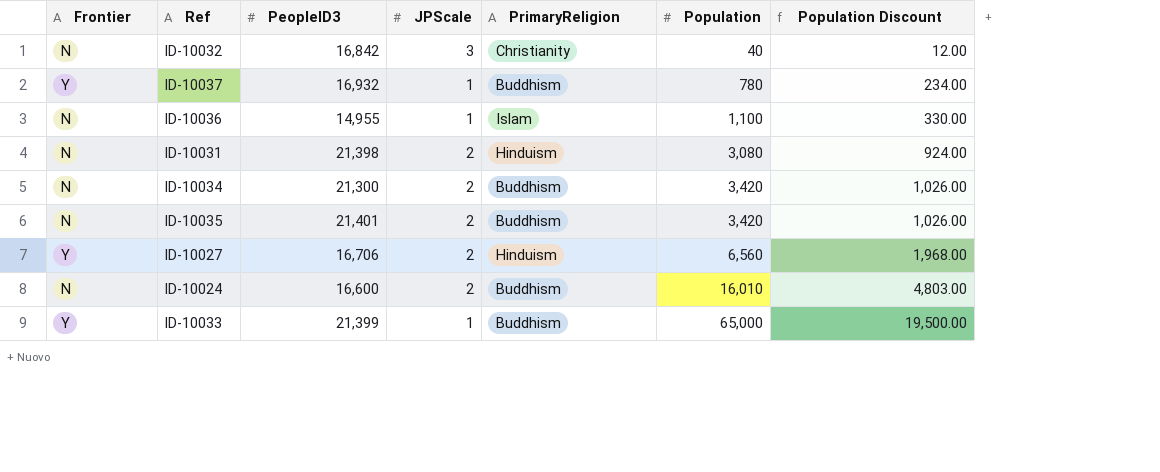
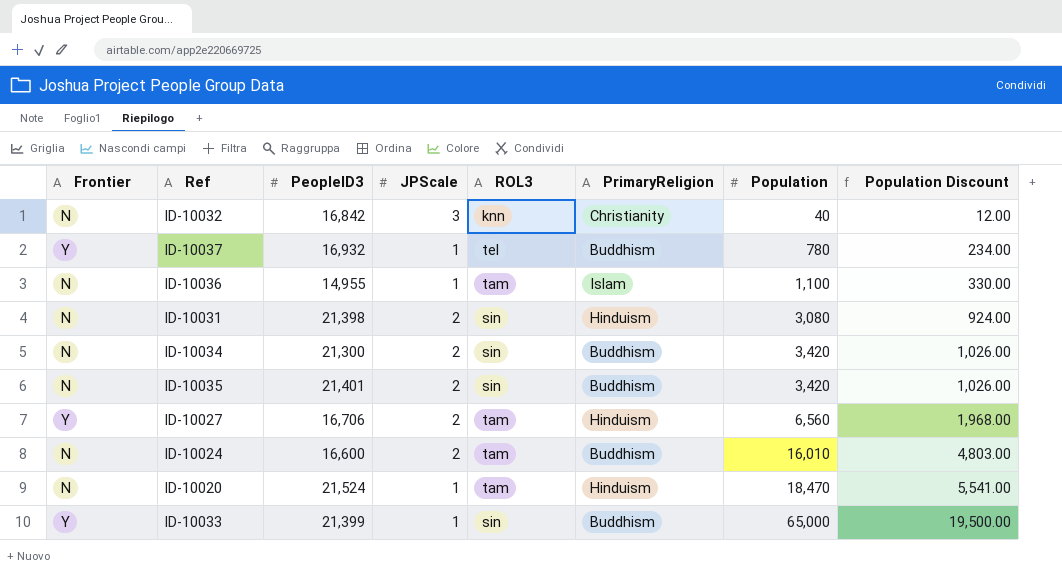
column ROL3 | position: none -> 5
row ID-10020: none -> N | 21,524 | 1 | tam | Hinduism | 18,470 | 5,541.00

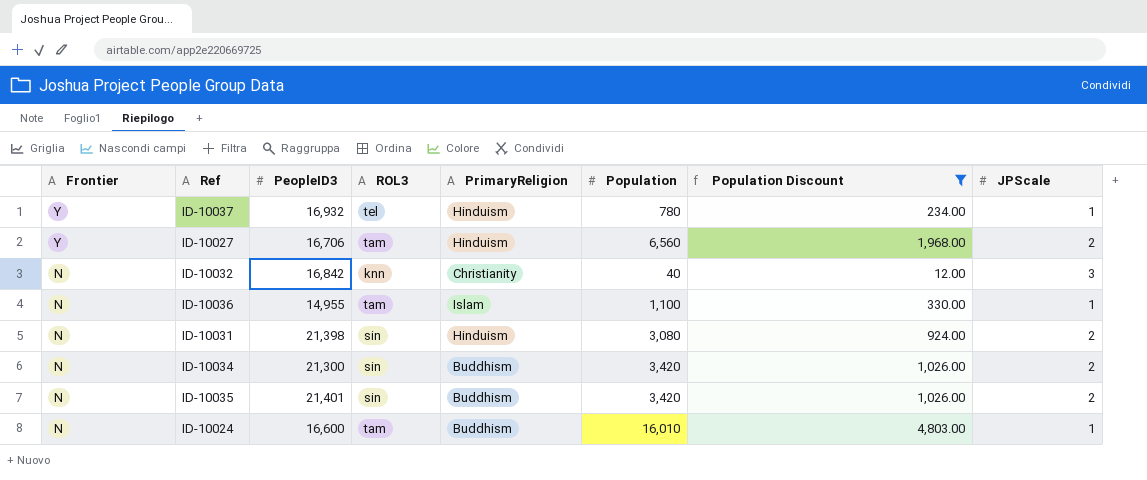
filter: none -> Population Discount <= 4,803.00
row order: Population ascending -> Frontier descending
column JPScale | position: 4 -> 8
ID-10037 | PrimaryReligion: Buddhism -> Hinduism
ID-10024 | JPScale: 2 -> 1

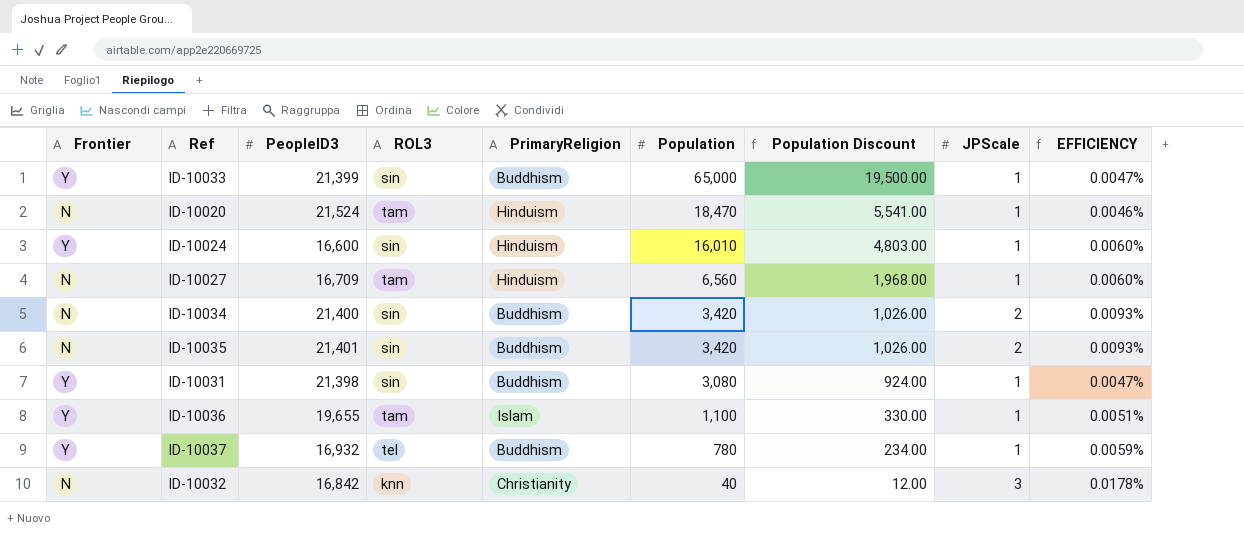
filter: Population Discount <= 4,803.00 -> none
row order: Frontier descending -> Population descending
column EFFICIENCY | formula: none -> [JPScale] / [PeopleID3]
ID-10024 | Frontier: N -> Y
ID-10024 | ROL3: tam -> sin
ID-10024 | PrimaryReligion: Buddhism -> Hinduism
ID-10027 | Frontier: Y -> N
ID-10027 | PeopleID3: 16,706 -> 16,709
ID-10027 | JPScale: 2 -> 1
ID-10034 | PeopleID3: 21,300 -> 21,400
ID-10031 | Frontier: N -> Y
ID-10031 | PrimaryReligion: Hinduism -> Buddhism
ID-10031 | JPScale: 2 -> 1
ID-10036 | Frontier: N -> Y
ID-10036 | PeopleID3: 14,955 -> 19,655
ID-10037 | PrimaryReligion: Hinduism -> Buddhism

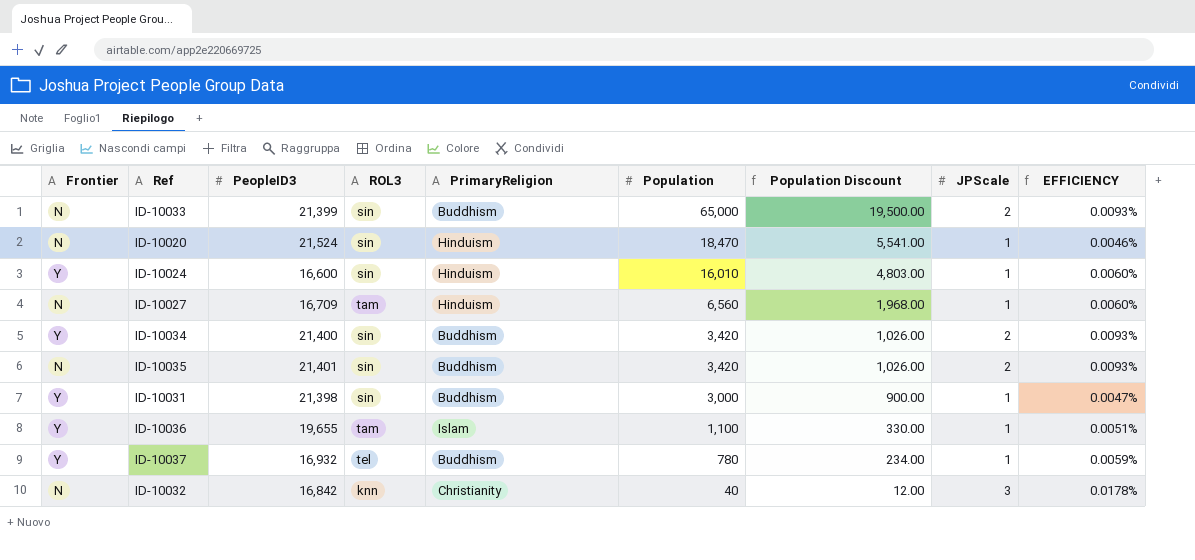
ID-10033 | Frontier: Y -> N
ID-10033 | JPScale: 1 -> 2
ID-10033 | EFFICIENCY: 0.0047% -> 0.0093%
ID-10020 | ROL3: tam -> sin
ID-10034 | Frontier: N -> Y
ID-10031 | Population: 3,080 -> 3,000
ID-10031 | Population Discount: 924.00 -> 900.00

